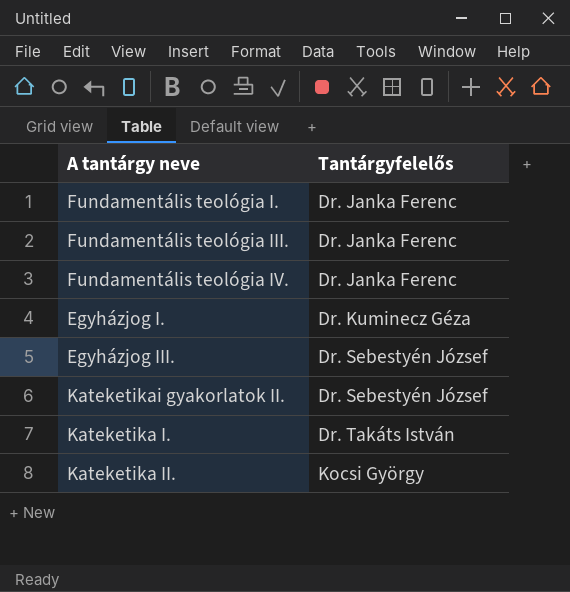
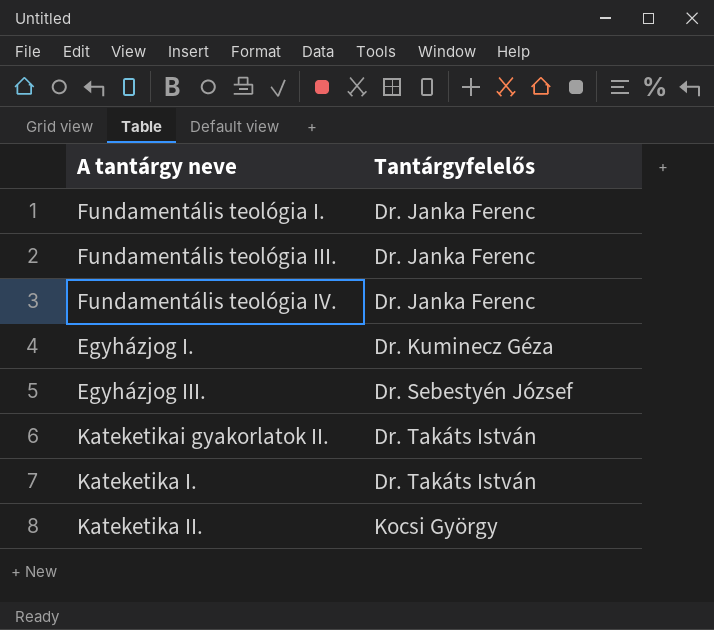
Kateketikai gyakorlatok II. | Tantárgyfelelős: Dr. Sebestyén József -> Dr. Takáts István

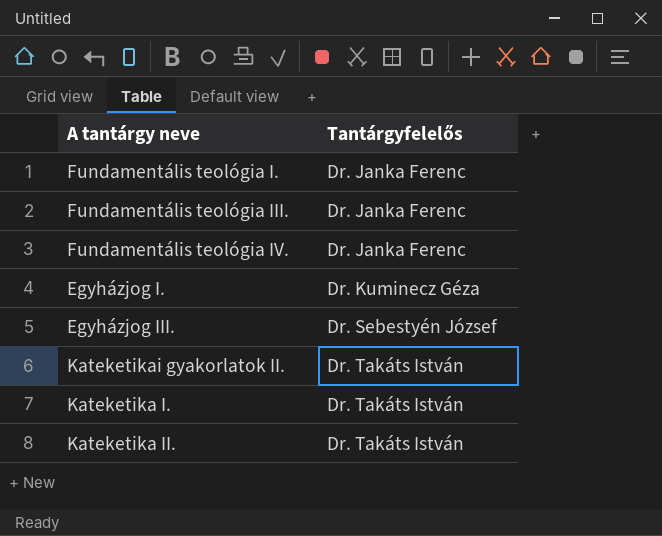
Kateketika II. | Tantárgyfelelős: Kocsi György -> Dr. Takáts István

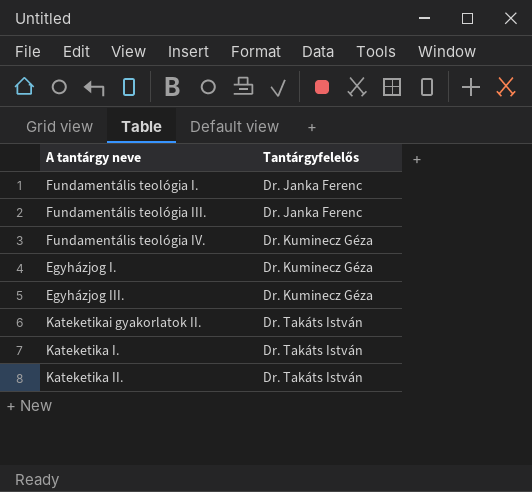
Fundamentális teológia IV. | Tantárgyfelelős: Dr. Janka Ferenc -> Dr. Kuminecz Géza
Egyházjog III. | Tantárgyfelelős: Dr. Sebestyén József -> Dr. Kuminecz Géza

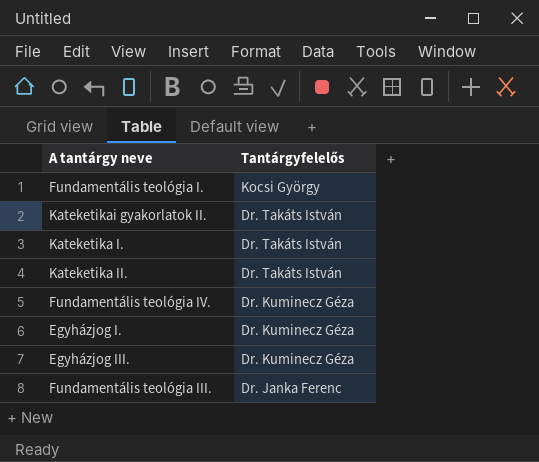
row order: Tantárgyfelelős ascending -> Tantárgyfelelős descending
Fundamentális teológia I. | Tantárgyfelelős: Dr. Janka Ferenc -> Kocsi György

